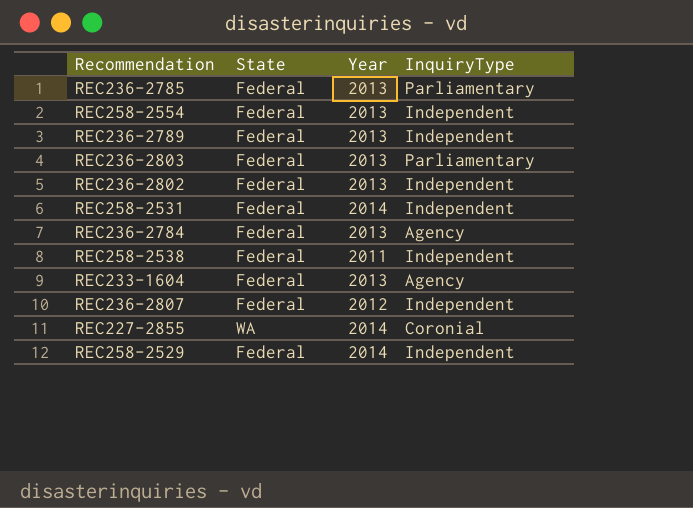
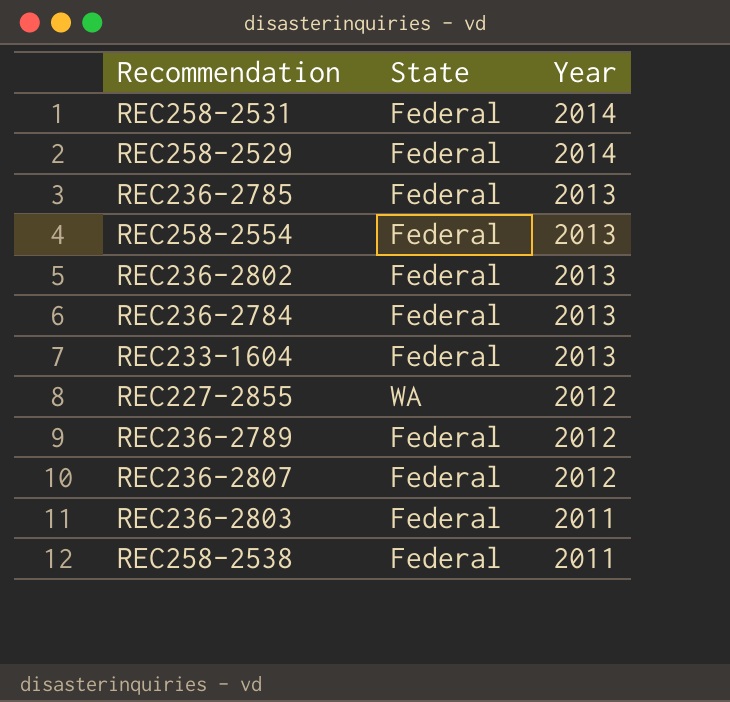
row order: none -> Year descending
column InquiryType | position: 4 -> none
REC227-2855 | Year: 2014 -> 2012
REC236-2789 | Year: 2013 -> 2012
REC236-2803 | Year: 2013 -> 2011

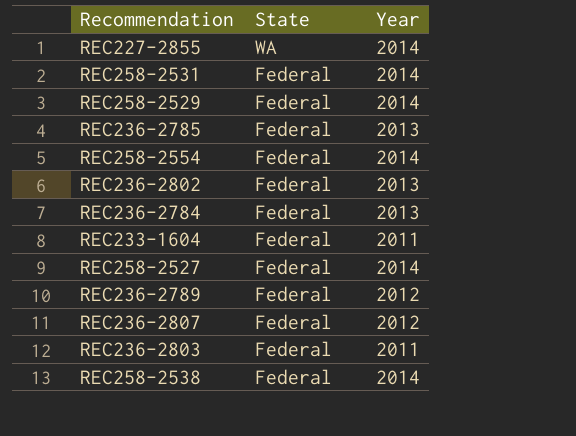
row order: Year descending -> State descending
REC227-2855 | Year: 2012 -> 2014
REC258-2554 | Year: 2013 -> 2014
REC233-1604 | Year: 2013 -> 2011
row REC258-2527: none -> Federal | 2014
REC258-2538 | Year: 2011 -> 2014

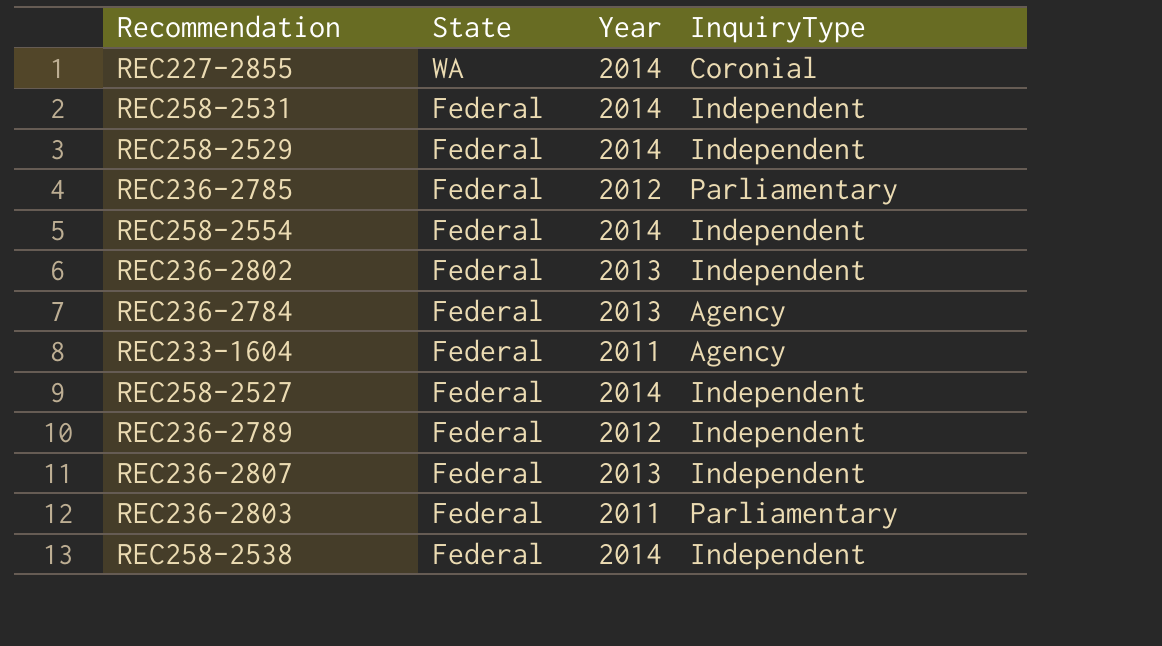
column InquiryType | position: none -> 4
REC236-2785 | Year: 2013 -> 2012
REC236-2807 | Year: 2012 -> 2013

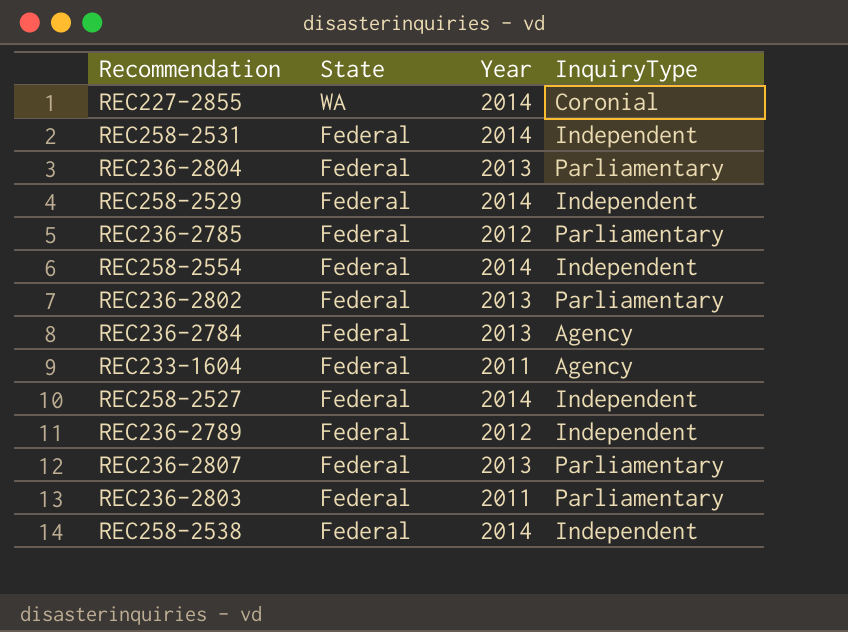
row REC236-2804: none -> Federal | 2013 | Parliamentary
REC236-2802 | InquiryType: Independent -> Parliamentary
REC236-2807 | InquiryType: Independent -> Parliamentary

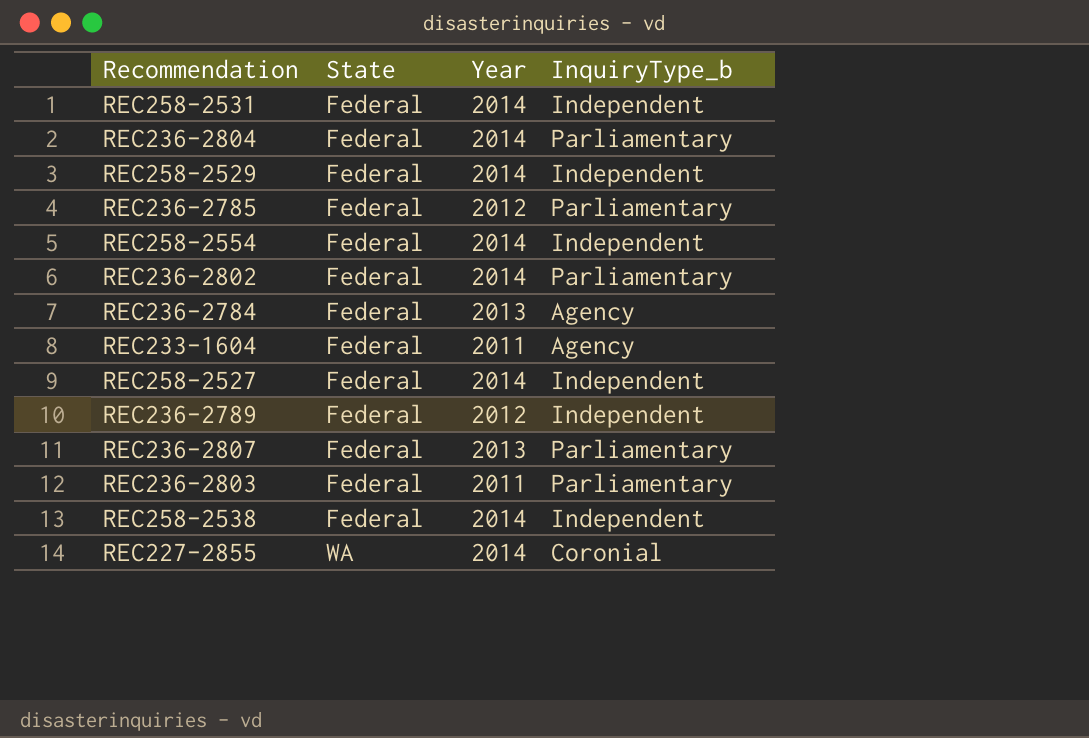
row order: State descending -> State ascending
column name: InquiryType -> InquiryType_b
REC236-2804 | Year: 2013 -> 2014
REC236-2802 | Year: 2013 -> 2014

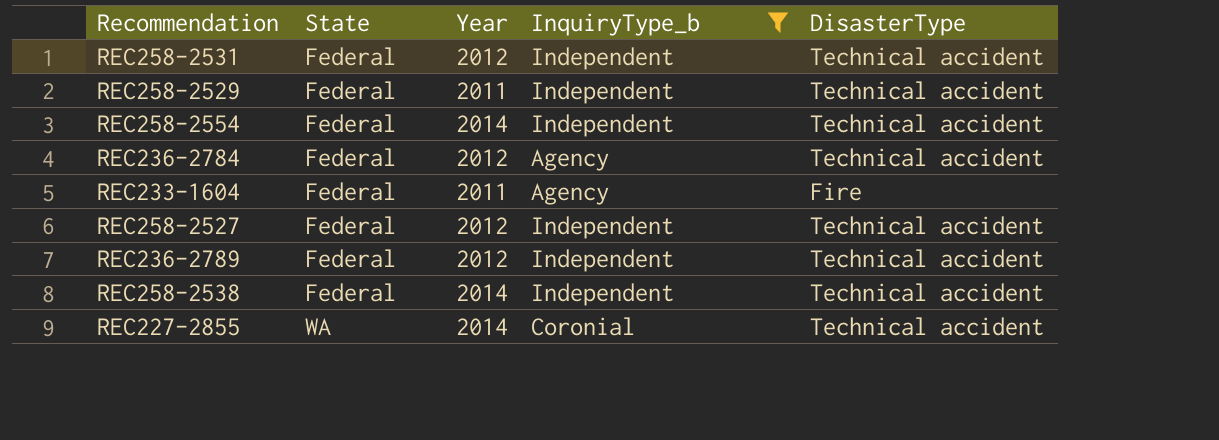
filter: none -> InquiryType_b != Parliamentary
column DisasterType | position: none -> 5
REC258-2531 | Year: 2014 -> 2012
REC258-2529 | Year: 2014 -> 2011
REC236-2784 | Year: 2013 -> 2012
REC258-2527 | Year: 2014 -> 2012

